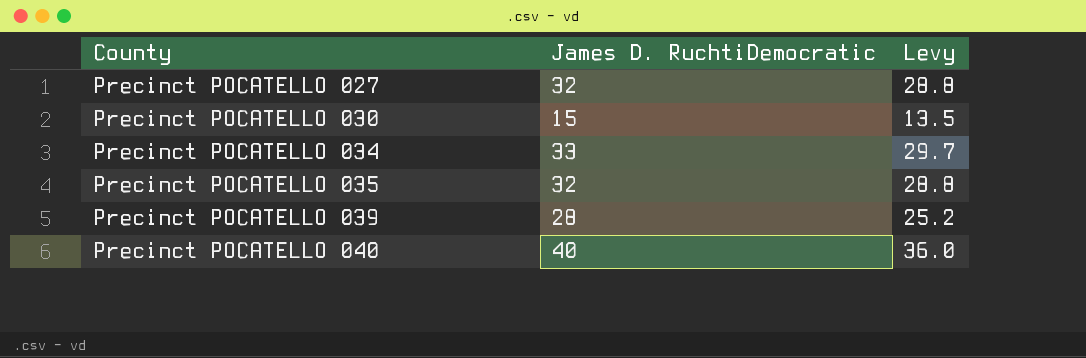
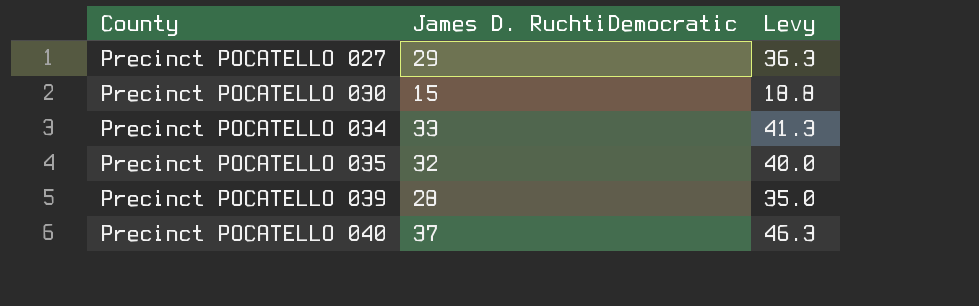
column Levy | formula: [James D. RuchtiDemocratic] * 0.9 -> [James D. RuchtiDemocratic] * 1.25
Precinct POCATELLO 027 | James D. RuchtiDemocratic: 32 -> 29
Precinct POCATELLO 040 | James D. RuchtiDemocratic: 40 -> 37

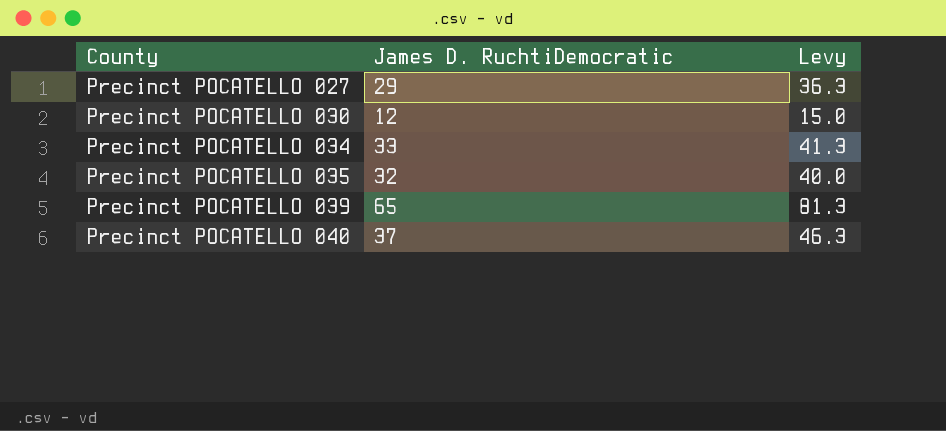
Precinct POCATELLO 030 | James D. RuchtiDemocratic: 15 -> 12
Precinct POCATELLO 030 | Levy: 18.8 -> 15.0
Precinct POCATELLO 039 | James D. RuchtiDemocratic: 28 -> 65
Precinct POCATELLO 039 | Levy: 35.0 -> 81.3

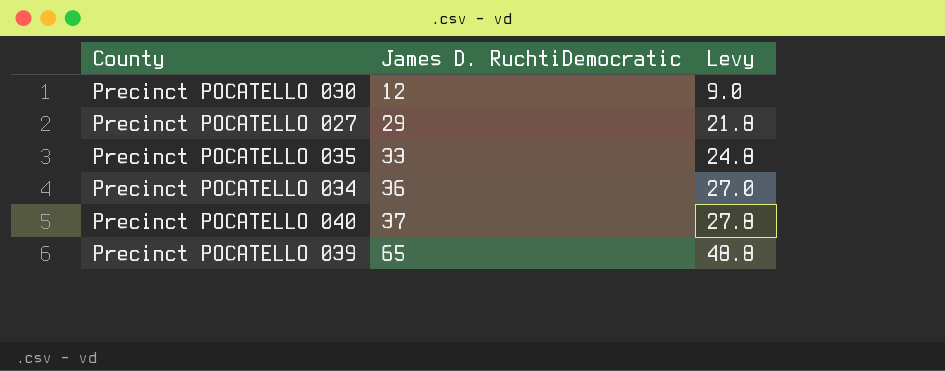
row order: County ascending -> James D. RuchtiDemocratic ascending
column Levy | formula: [James D. RuchtiDemocratic] * 1.25 -> [James D. RuchtiDemocratic] * 0.75
Precinct POCATELLO 035 | James D. RuchtiDemocratic: 32 -> 33
Precinct POCATELLO 034 | James D. RuchtiDemocratic: 33 -> 36

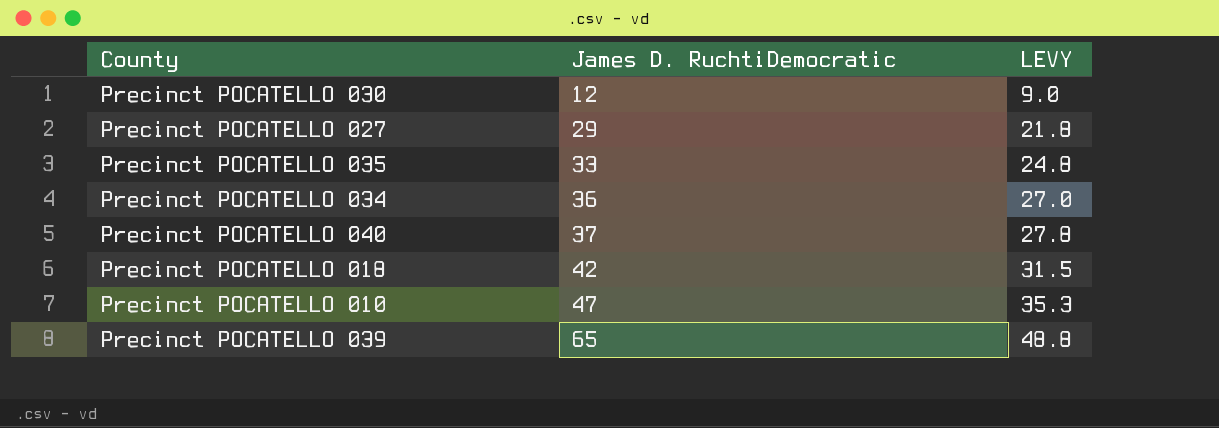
column name: Levy -> LEVY
row Precinct POCATELLO 018: none -> 42 | 31.5
row Precinct POCATELLO 010: none -> 47 | 35.3

